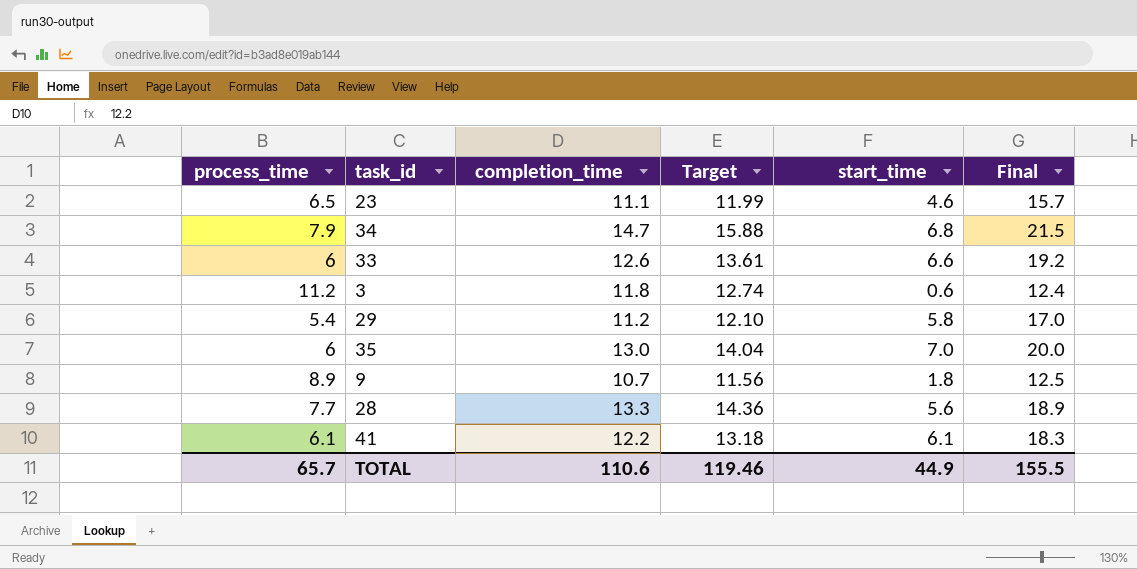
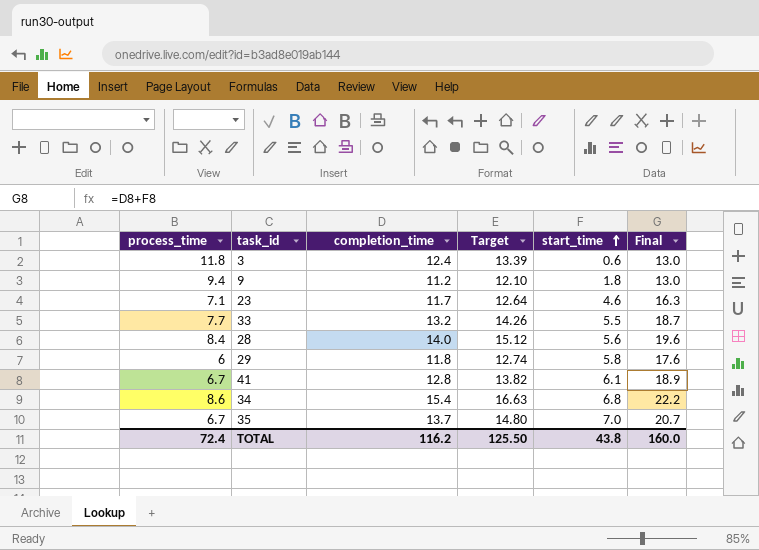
row order: none -> start_time ascending
3 | process_time: 11.2 -> 11.8
3 | completion_time: 11.8 -> 12.4
3 | Target: 12.74 -> 13.39
3 | Final: 12.4 -> 13.0
9 | process_time: 8.9 -> 9.4
9 | completion_time: 10.7 -> 11.2
9 | Target: 11.56 -> 12.10
9 | Final: 12.5 -> 13.0
23 | process_time: 6.5 -> 7.1
23 | completion_time: 11.1 -> 11.7
23 | Target: 11.99 -> 12.64
23 | Final: 15.7 -> 16.3
33 | process_time: 6 -> 7.7
33 | completion_time: 12.6 -> 13.2
33 | Target: 13.61 -> 14.26
33 | start_time: 6.6 -> 5.5
33 | Final: 19.2 -> 18.7
28 | process_time: 7.7 -> 8.4
28 | completion_time: 13.3 -> 14.0
28 | Target: 14.36 -> 15.12
28 | Final: 18.9 -> 19.6
29 | process_time: 5.4 -> 6
29 | completion_time: 11.2 -> 11.8
29 | Target: 12.10 -> 12.74
29 | Final: 17.0 -> 17.6
41 | process_time: 6.1 -> 6.7
41 | completion_time: 12.2 -> 12.8
41 | Target: 13.18 -> 13.82
41 | Final: 18.3 -> 18.9
34 | process_time: 7.9 -> 8.6
34 | completion_time: 14.7 -> 15.4
34 | Target: 15.88 -> 16.63
34 | Final: 21.5 -> 22.2
35 | process_time: 6 -> 6.7
35 | completion_time: 13.0 -> 13.7
35 | Target: 14.04 -> 14.80
35 | Final: 20.0 -> 20.7
TOTAL | process_time: 65.7 -> 72.4
TOTAL | completion_time: 110.6 -> 116.2
TOTAL | Target: 119.46 -> 125.50
TOTAL | start_time: 44.9 -> 43.8
TOTAL | Final: 155.5 -> 160.0

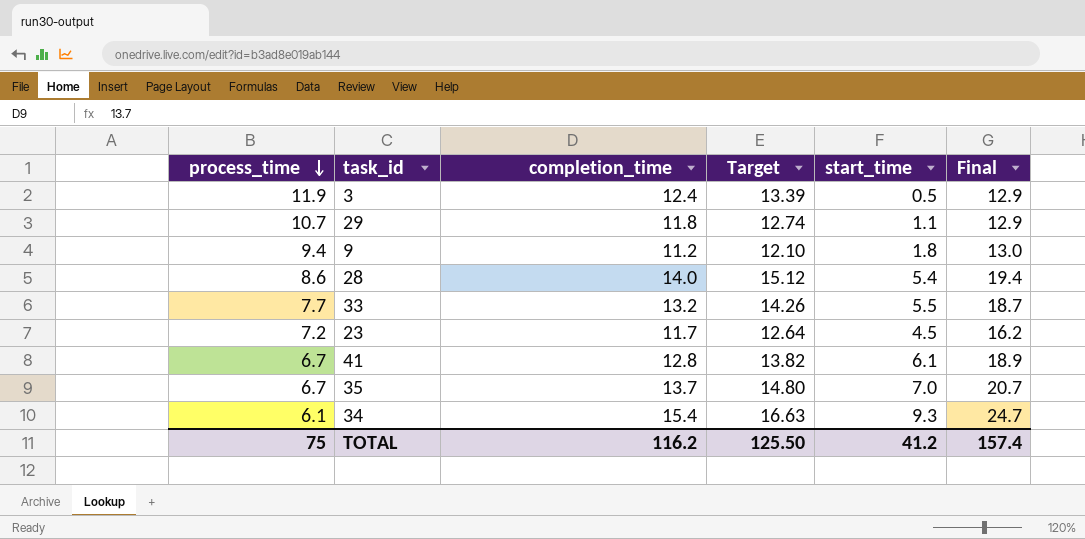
row order: start_time ascending -> process_time descending
3 | process_time: 11.8 -> 11.9
3 | start_time: 0.6 -> 0.5
3 | Final: 13.0 -> 12.9
29 | process_time: 6 -> 10.7
29 | start_time: 5.8 -> 1.1
29 | Final: 17.6 -> 12.9
28 | process_time: 8.4 -> 8.6
28 | start_time: 5.6 -> 5.4
28 | Final: 19.6 -> 19.4
23 | process_time: 7.1 -> 7.2
23 | start_time: 4.6 -> 4.5
23 | Final: 16.3 -> 16.2
34 | process_time: 8.6 -> 6.1
34 | start_time: 6.8 -> 9.3
34 | Final: 22.2 -> 24.7
TOTAL | process_time: 72.4 -> 75
TOTAL | start_time: 43.8 -> 41.2
TOTAL | Final: 160.0 -> 157.4

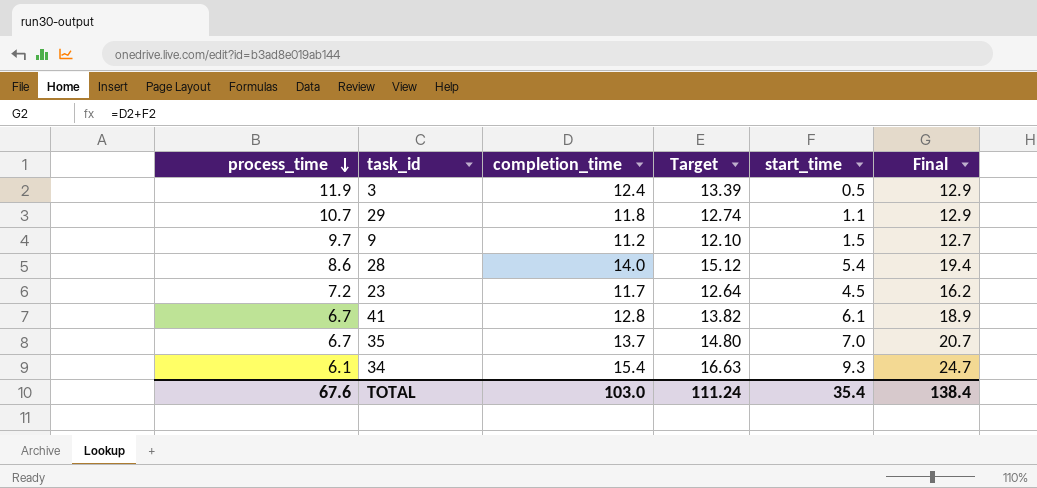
row 33: 7.7 | 13.2 | 14.26 | 5.5 | 18.7 -> none
9 | process_time: 9.4 -> 9.7
9 | start_time: 1.8 -> 1.5
9 | Final: 13.0 -> 12.7
TOTAL | process_time: 75 -> 67.6
TOTAL | completion_time: 116.2 -> 103.0
TOTAL | Target: 125.50 -> 111.24
TOTAL | start_time: 41.2 -> 35.4
TOTAL | Final: 157.4 -> 138.4

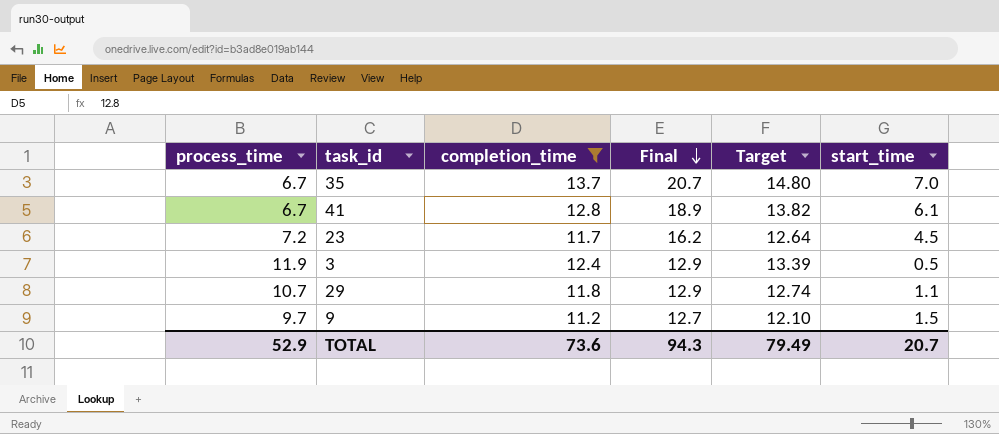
filter: none -> completion_time <= 13.7
row order: process_time descending -> Final descending
column Final | position: 6 -> 4
TOTAL | process_time: 67.6 -> 52.9
TOTAL | completion_time: 103.0 -> 73.6
TOTAL | Final: 138.4 -> 94.3
TOTAL | Target: 111.24 -> 79.49
TOTAL | start_time: 35.4 -> 20.7

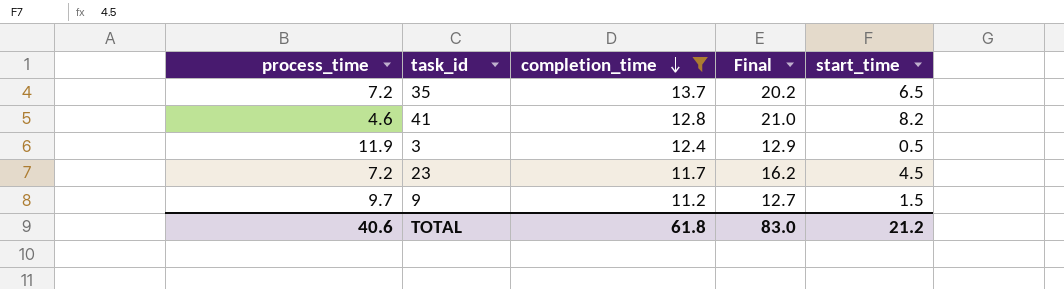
row order: Final descending -> completion_time descending
column Target | formula: [completion_time] * 1.08 -> none
row 29: 10.7 | 11.8 | 12.9 | 12.74 | 1.1 -> none
35 | process_time: 6.7 -> 7.2
35 | Final: 20.7 -> 20.2
35 | start_time: 7.0 -> 6.5
41 | process_time: 6.7 -> 4.6
41 | Final: 18.9 -> 21.0
41 | start_time: 6.1 -> 8.2
TOTAL | process_time: 52.9 -> 40.6
TOTAL | completion_time: 73.6 -> 61.8
TOTAL | Final: 94.3 -> 83.0
TOTAL | start_time: 20.7 -> 21.2

